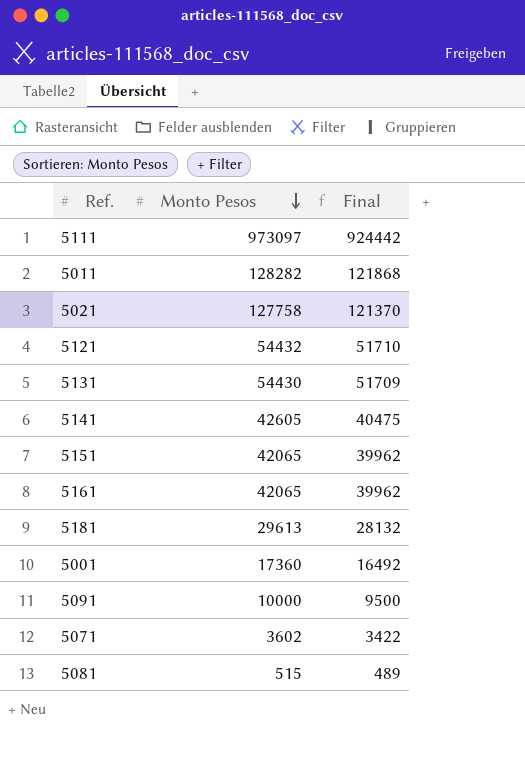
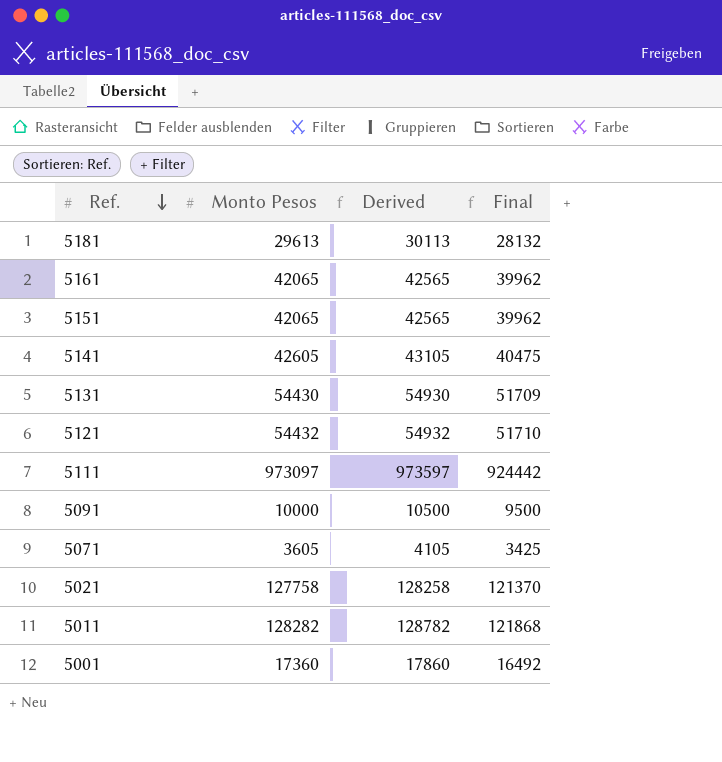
row order: Monto Pesos descending -> Ref. descending
column Derived | formula: none -> [Monto Pesos] + 500
row 5081: 515 | 489 -> none
5071 | Monto Pesos: 3602 -> 3605
5071 | Final: 3422 -> 3425

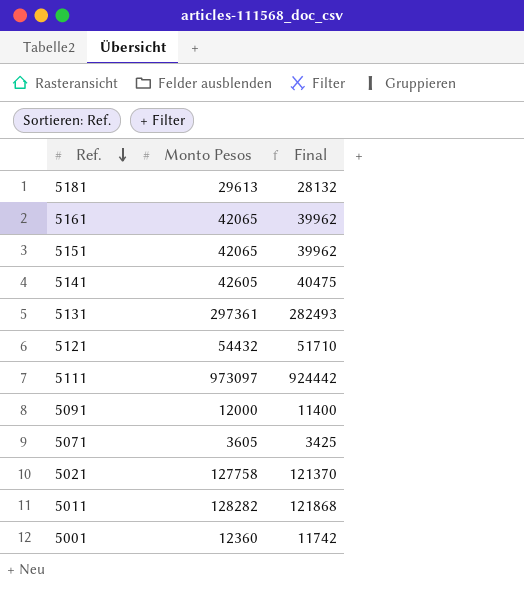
column Derived | formula: [Monto Pesos] + 500 -> none
5131 | Monto Pesos: 54430 -> 297361
5131 | Final: 51709 -> 282493
5091 | Monto Pesos: 10000 -> 12000
5091 | Final: 9500 -> 11400
5001 | Monto Pesos: 17360 -> 12360
5001 | Final: 16492 -> 11742

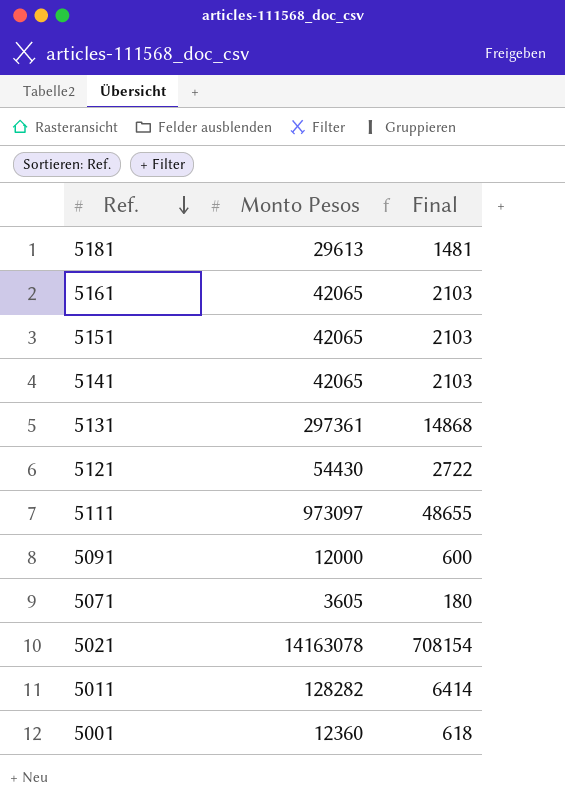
column Final | formula: [Monto Pesos] * 0.95 -> [Monto Pesos] * 0.05
5141 | Monto Pesos: 42605 -> 42065
5121 | Monto Pesos: 54432 -> 54430
5021 | Monto Pesos: 127758 -> 14163078

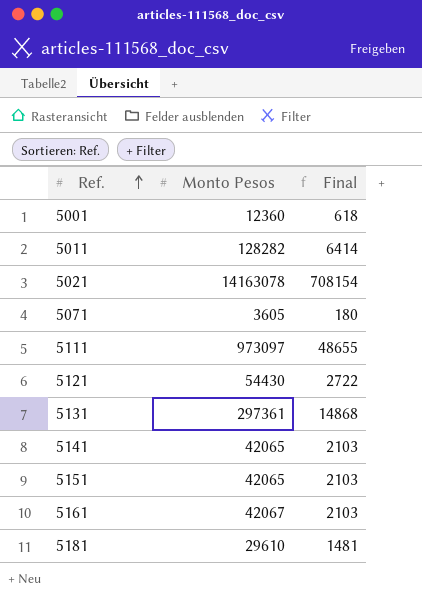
row order: Ref. descending -> Ref. ascending
row 5091: 12000 | 600 -> none
5161 | Monto Pesos: 42065 -> 42067
5181 | Monto Pesos: 29613 -> 29610

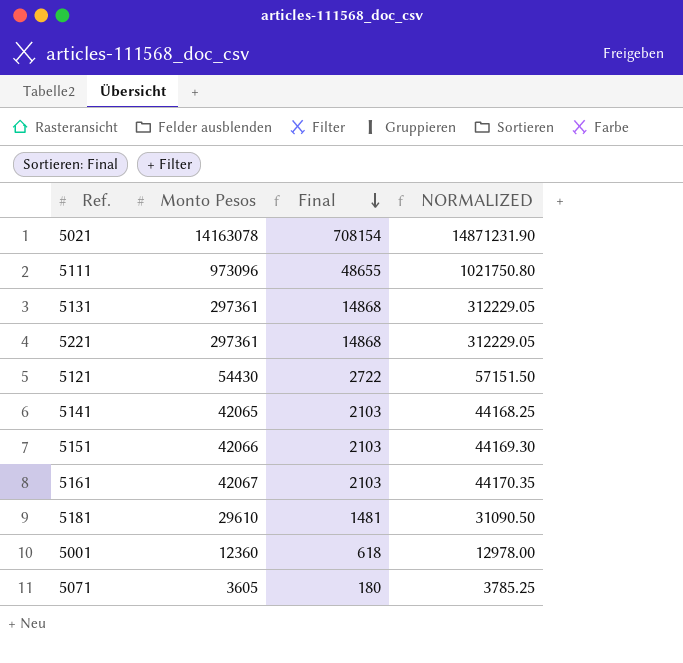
row order: Ref. ascending -> Final descending
column NORMALIZED | formula: none -> [Monto Pesos] * 1.05
row 5011: 128282 | 6414 -> none
5111 | Monto Pesos: 973097 -> 973096
row 5221: none -> 297361 | 14868 | 312229.05
5151 | Monto Pesos: 42065 -> 42066

